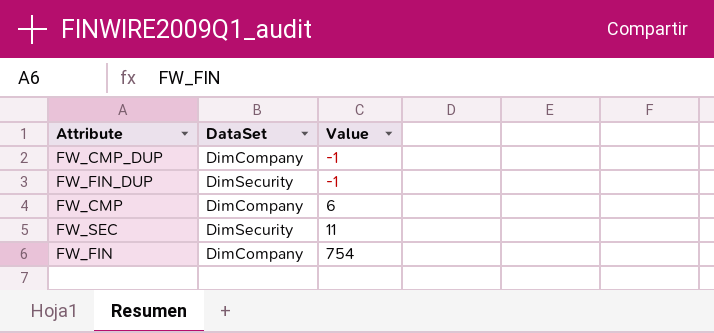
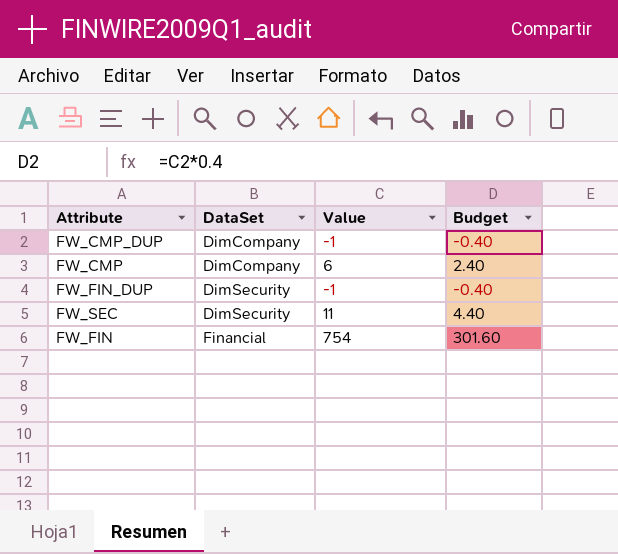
row order: Value ascending -> DataSet ascending
column Budget | formula: none -> [Value] * 0.4
FW_FIN | DataSet: DimCompany -> Financial

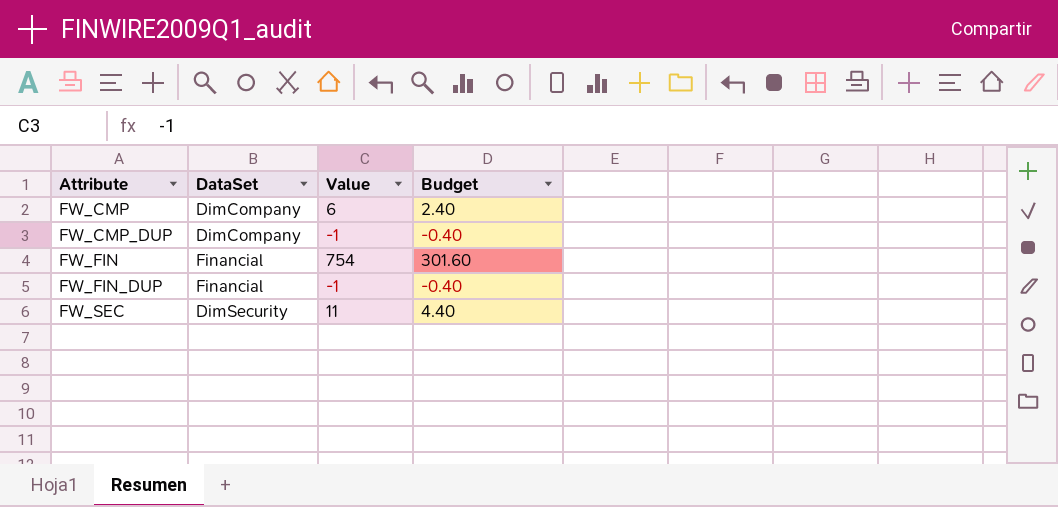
row order: DataSet ascending -> Attribute ascending
FW_FIN_DUP | DataSet: DimSecurity -> Financial

